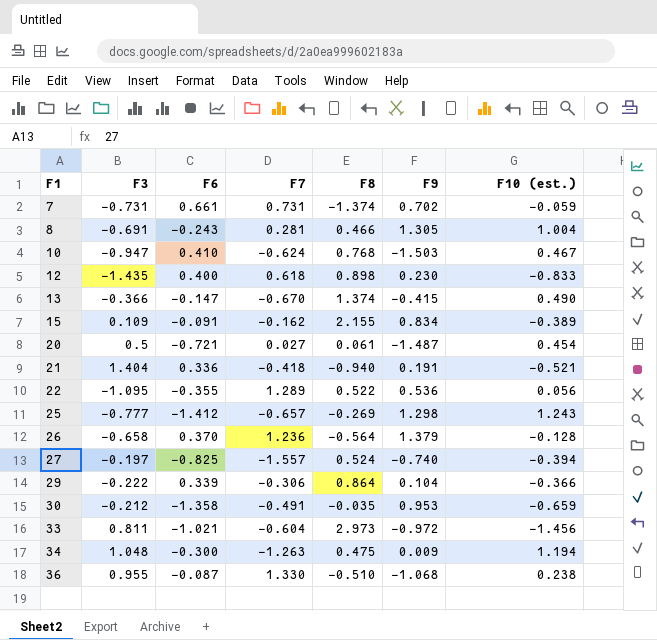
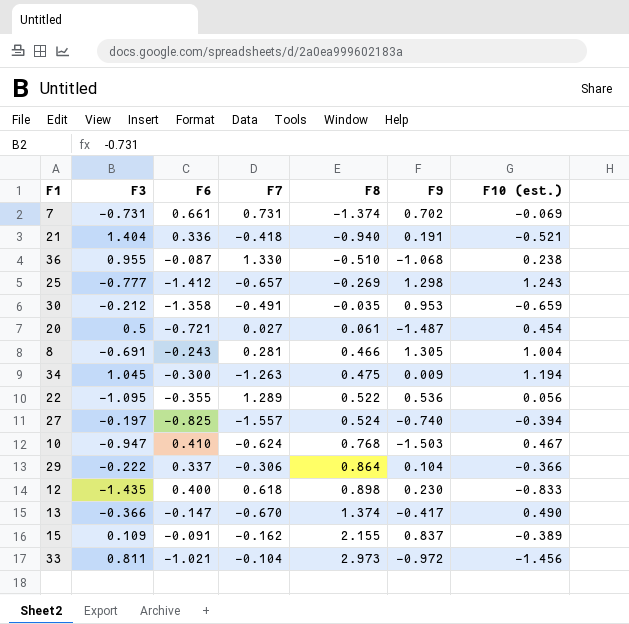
row order: F1 ascending -> F8 ascending
row 26: -0.658 | 0.370 | 1.236 | -0.564 | 1.379 | -0.128 -> none
7 | F10 (est.): -0.059 -> -0.069
34 | F3: 1.048 -> 1.045
29 | F6: 0.339 -> 0.337
13 | F9: -0.415 -> -0.417
15 | F9: 0.834 -> 0.837
33 | F7: -0.604 -> -0.104

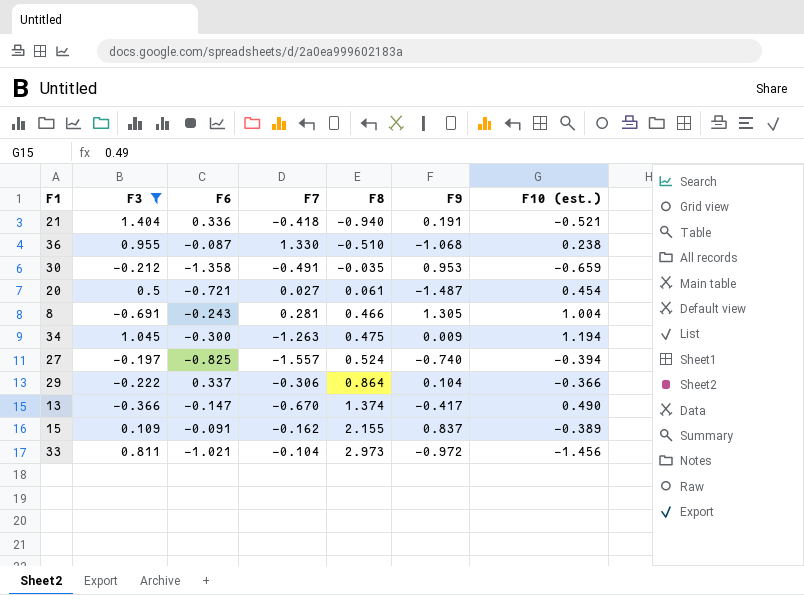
filter: none -> F3 >= -0.691

